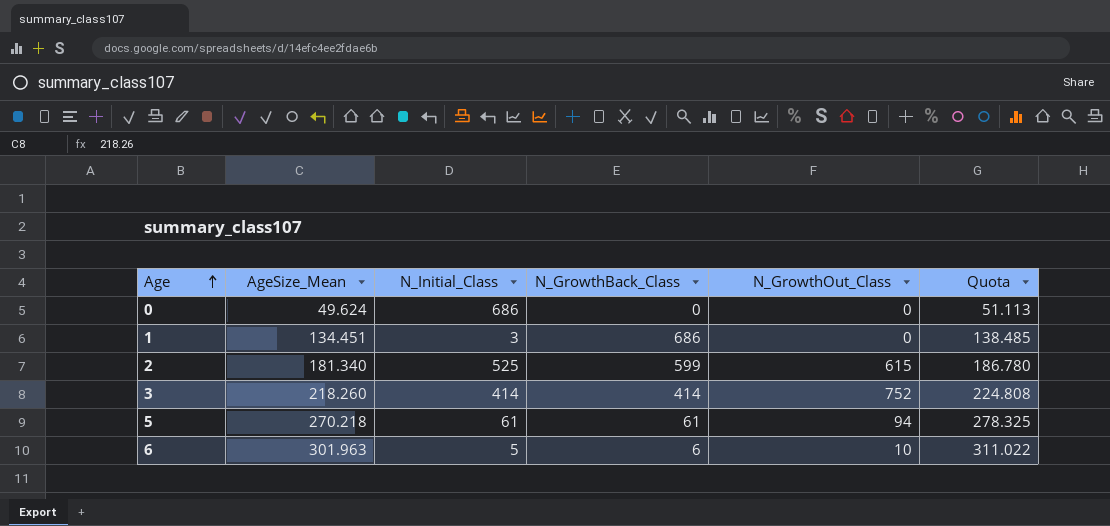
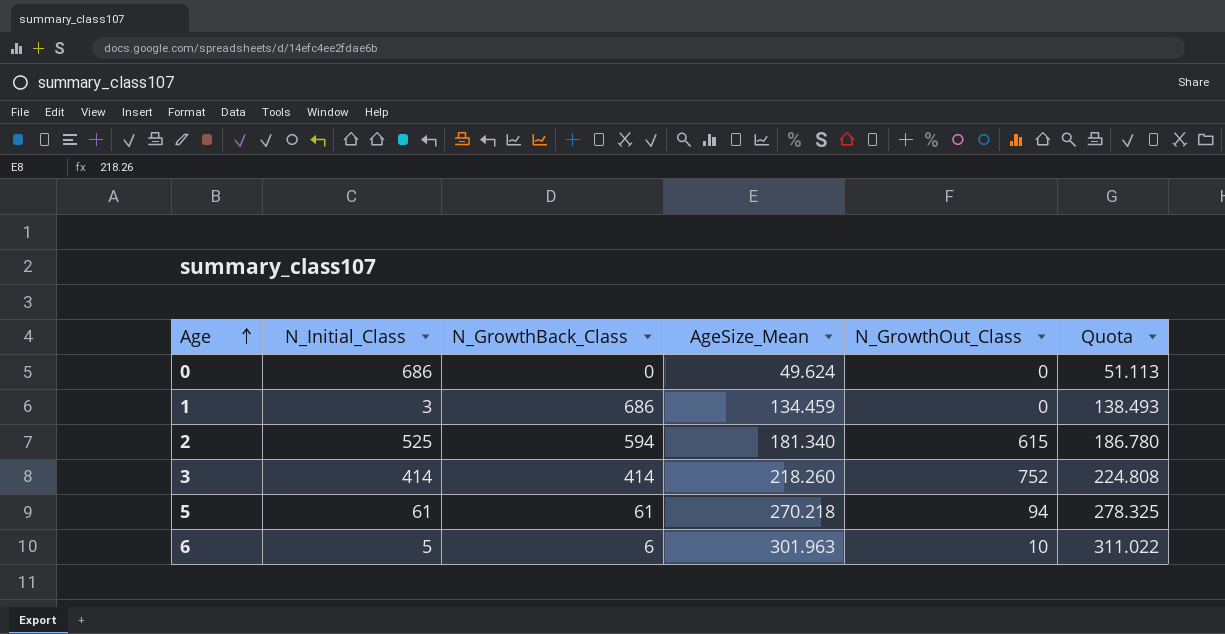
column AgeSize_Mean | position: 2 -> 4
1 | AgeSize_Mean: 134.451 -> 134.459
1 | Quota: 138.485 -> 138.493
2 | N_GrowthBack_Class: 599 -> 594

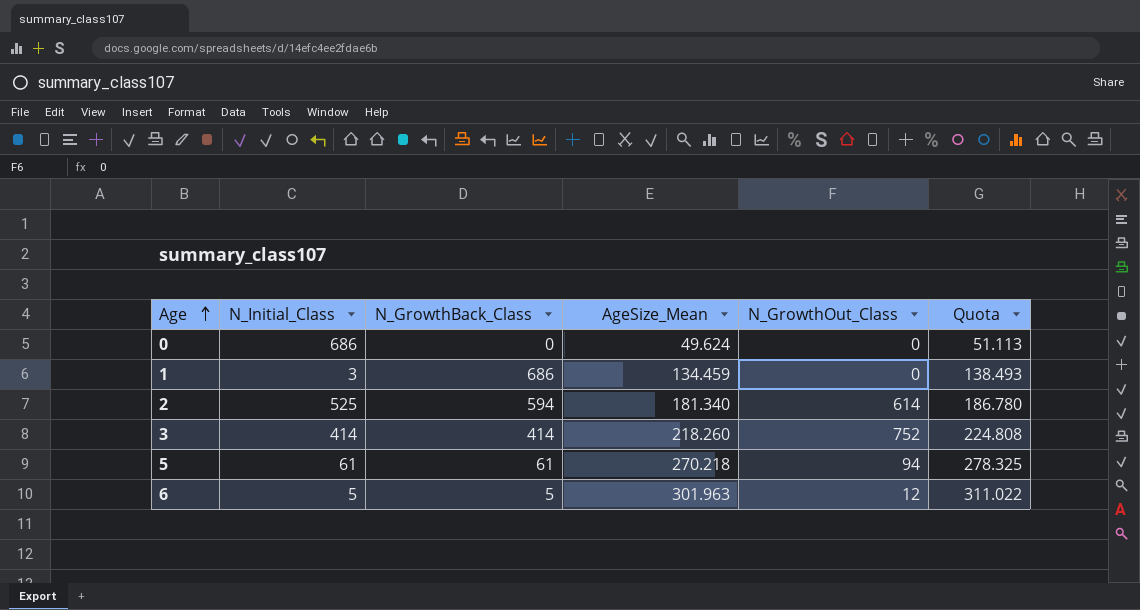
2 | N_GrowthOut_Class: 615 -> 614
6 | N_GrowthBack_Class: 6 -> 5
6 | N_GrowthOut_Class: 10 -> 12

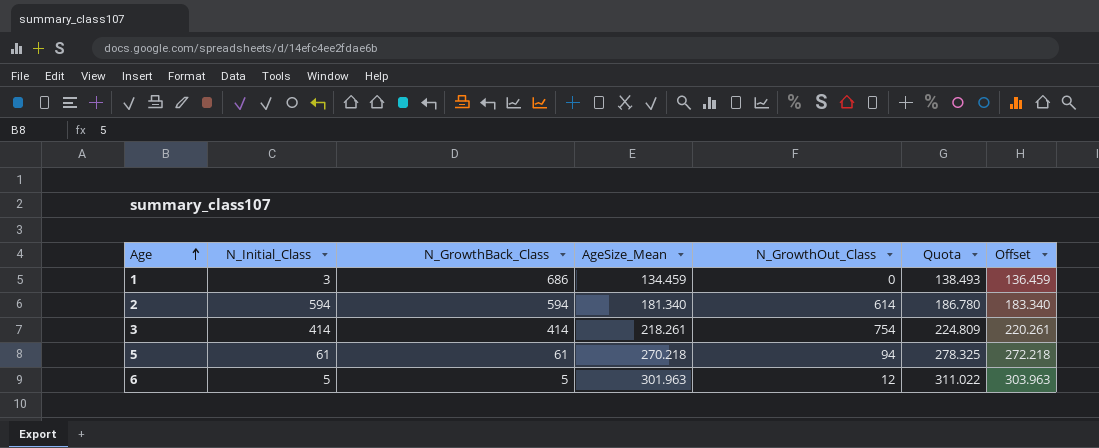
column Offset | formula: none -> [AgeSize_Mean] + 2
row 0: 686 | 0 | 49.624 | 0 | 51.113 -> none
2 | N_Initial_Class: 525 -> 594
3 | AgeSize_Mean: 218.260 -> 218.261
3 | N_GrowthOut_Class: 752 -> 754
3 | Quota: 224.808 -> 224.809

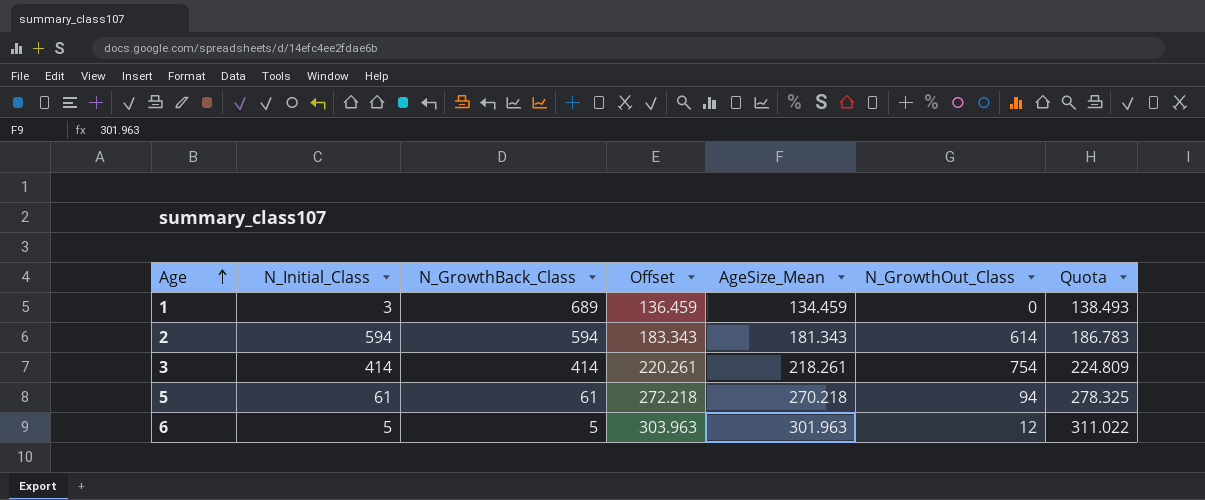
column Offset | position: 7 -> 4
1 | N_GrowthBack_Class: 686 -> 689
2 | Offset: 183.340 -> 183.343
2 | AgeSize_Mean: 181.340 -> 181.343
2 | Quota: 186.780 -> 186.783

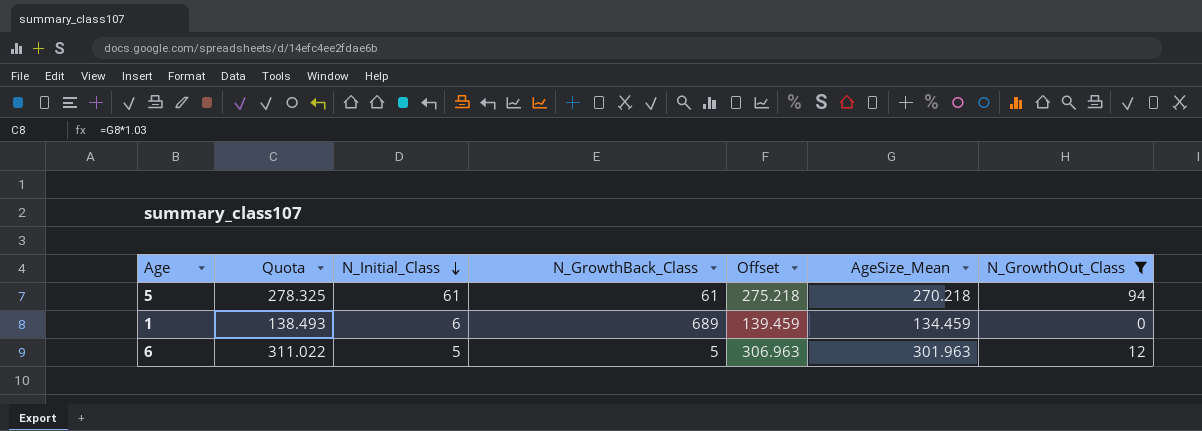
filter: none -> N_GrowthOut_Class <= 94
row order: Age ascending -> N_Initial_Class descending
column Quota | position: 7 -> 2
column Offset | formula: [AgeSize_Mean] + 2 -> [AgeSize_Mean] + 5
1 | N_Initial_Class: 3 -> 6

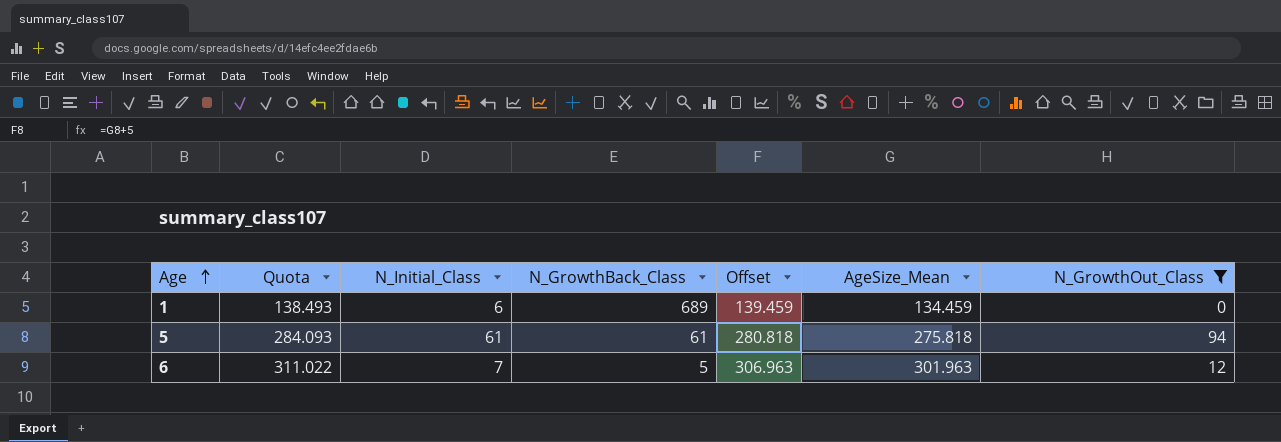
row order: N_Initial_Class descending -> Age ascending
5 | Quota: 278.325 -> 284.093
5 | Offset: 275.218 -> 280.818
5 | AgeSize_Mean: 270.218 -> 275.818
6 | N_Initial_Class: 5 -> 7

